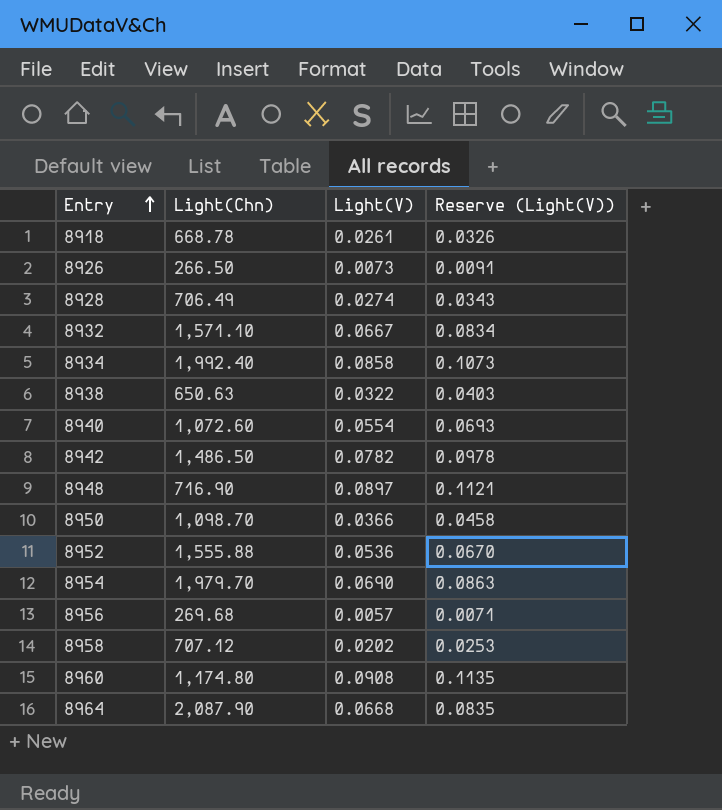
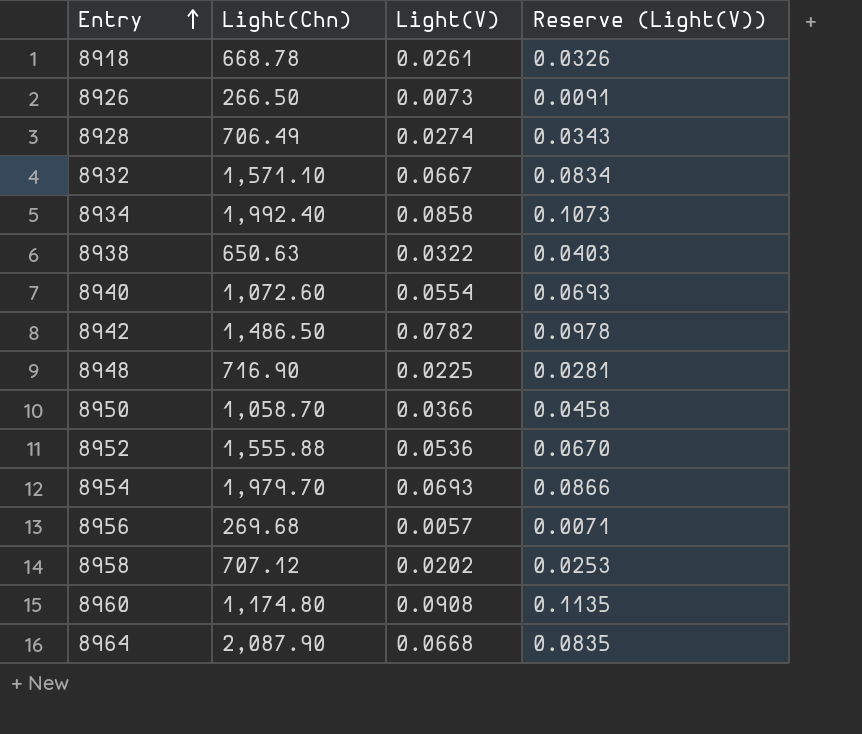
8948 | Light(V): 0.0897 -> 0.0225
8948 | Reserve (Light(V)): 0.1121 -> 0.0281
8950 | Light(Chn): 1,098.70 -> 1,058.70
8954 | Light(V): 0.0690 -> 0.0693
8954 | Reserve (Light(V)): 0.0863 -> 0.0866

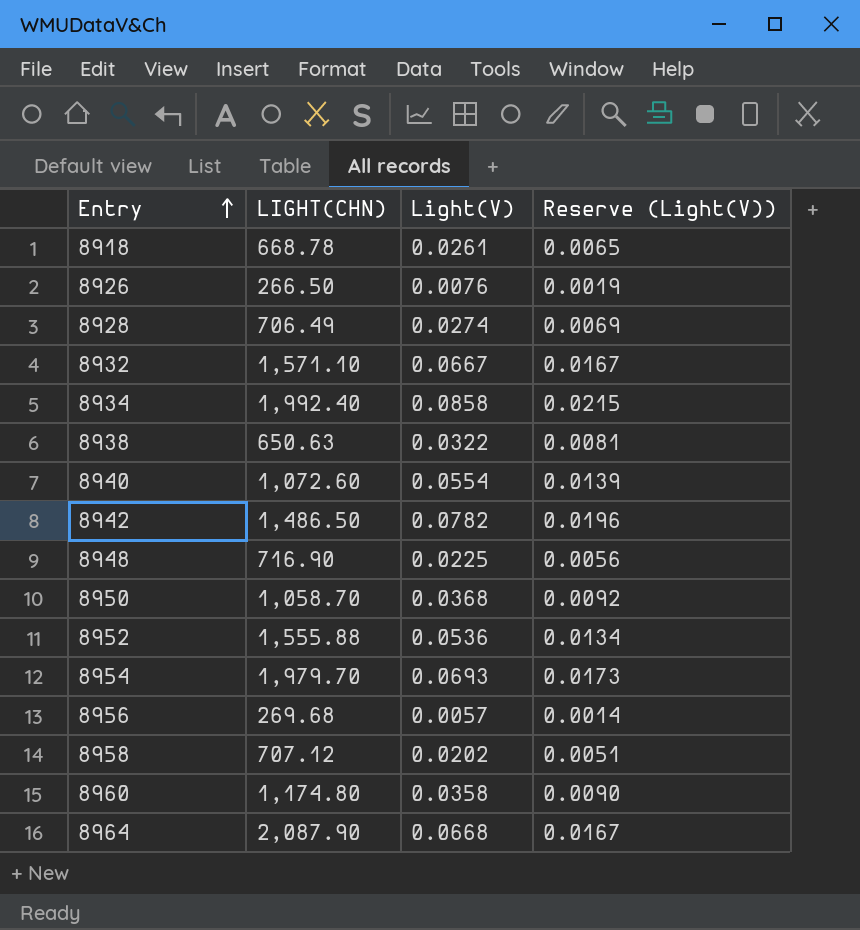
column name: Light(Chn) -> LIGHT(CHN)
column Reserve (Light(V)) | formula: [Light(V)] * 1.25 -> [Light(V)] * 0.25
8926 | Light(V): 0.0073 -> 0.0076
8950 | Light(V): 0.0366 -> 0.0368
8960 | Light(V): 0.0908 -> 0.0358

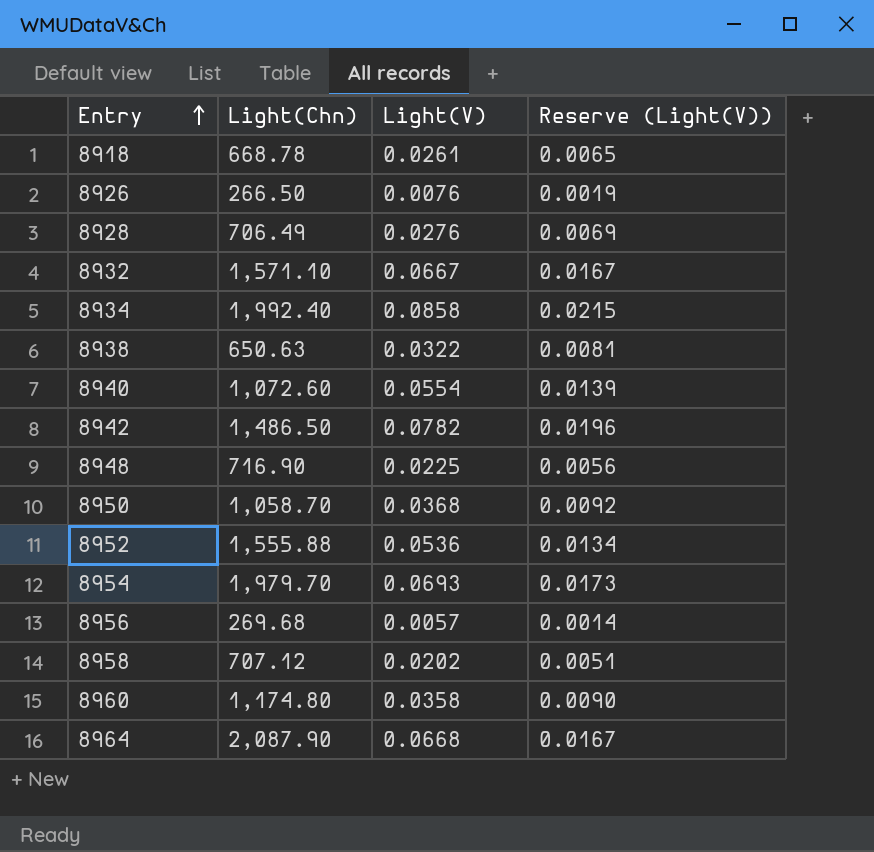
column name: LIGHT(CHN) -> Light(Chn)
8928 | Light(V): 0.0274 -> 0.0276

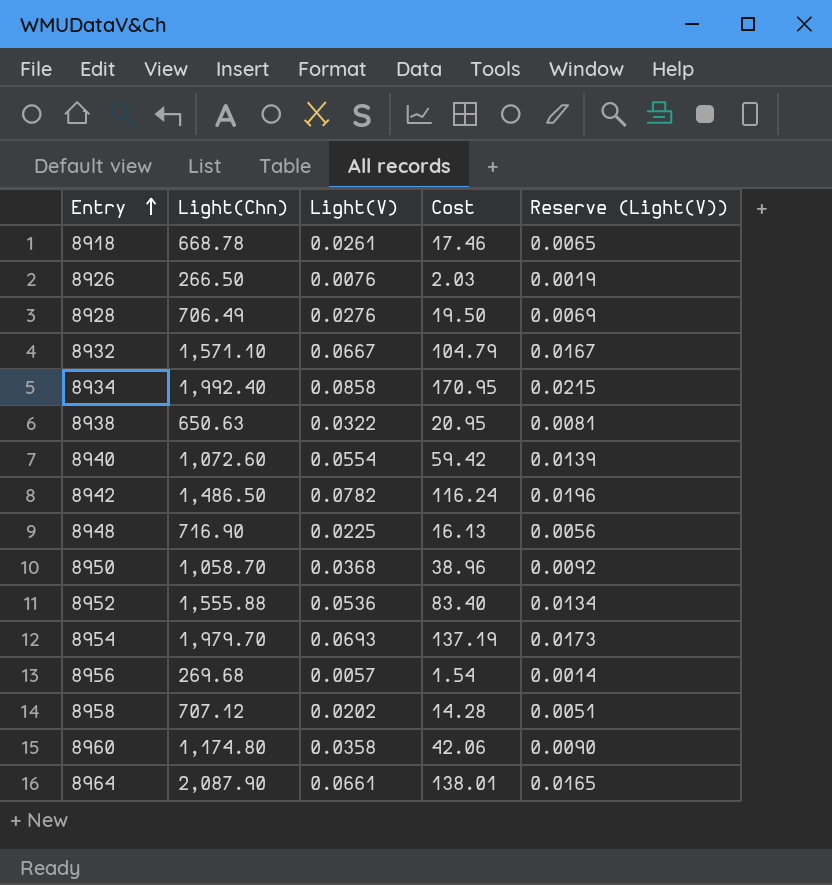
column Cost | formula: none -> [Light(Chn)] * [Light(V)]
8964 | Light(V): 0.0668 -> 0.0661
8964 | Reserve (Light(V)): 0.0167 -> 0.0165

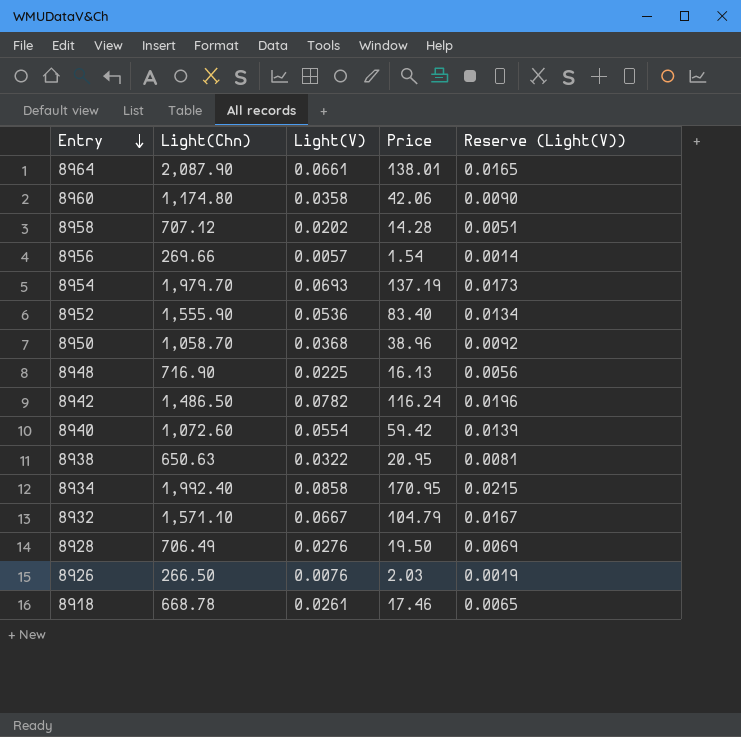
row order: Entry ascending -> Entry descending
column name: Cost -> Price
8956 | Light(Chn): 269.68 -> 269.66
8952 | Light(Chn): 1,555.88 -> 1,555.90

